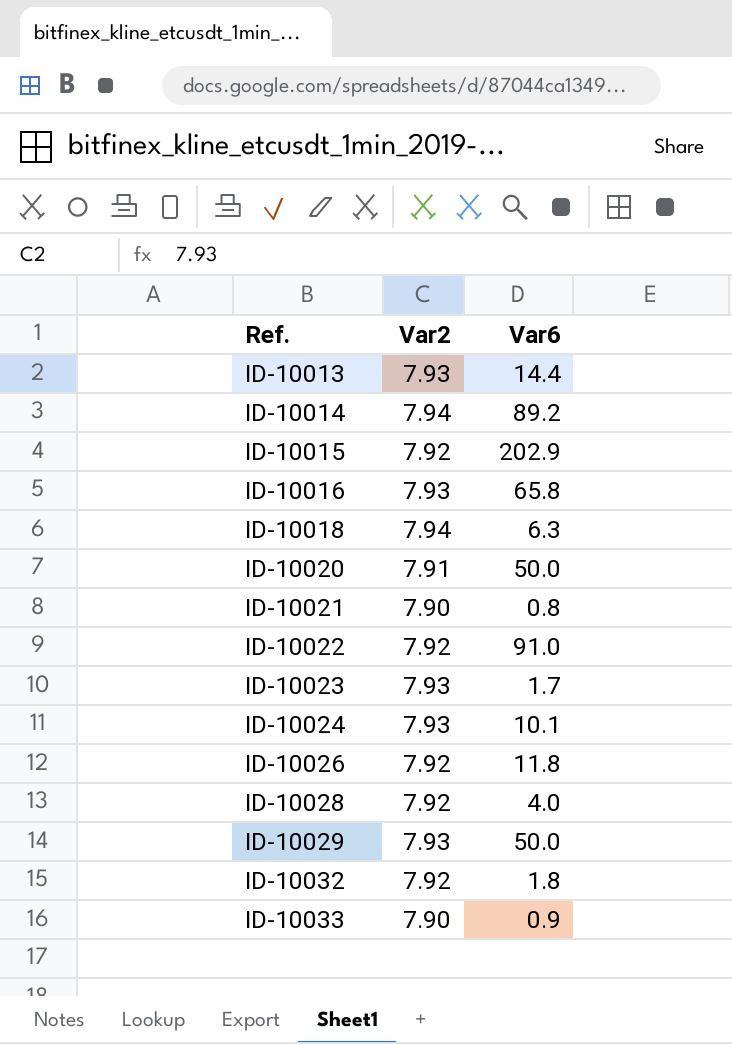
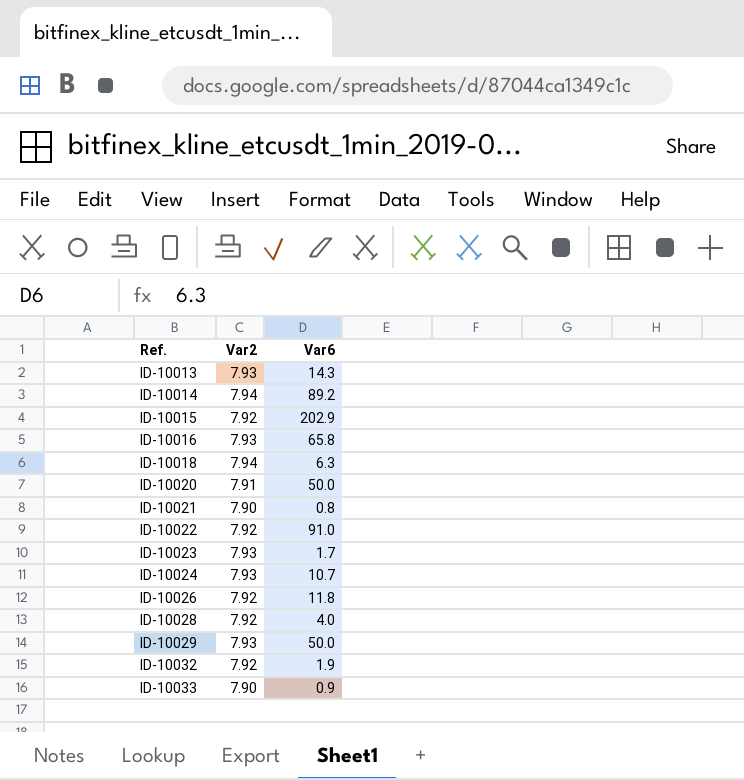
ID-10013 | Var6: 14.4 -> 14.3
ID-10024 | Var6: 10.1 -> 10.7
ID-10032 | Var6: 1.8 -> 1.9

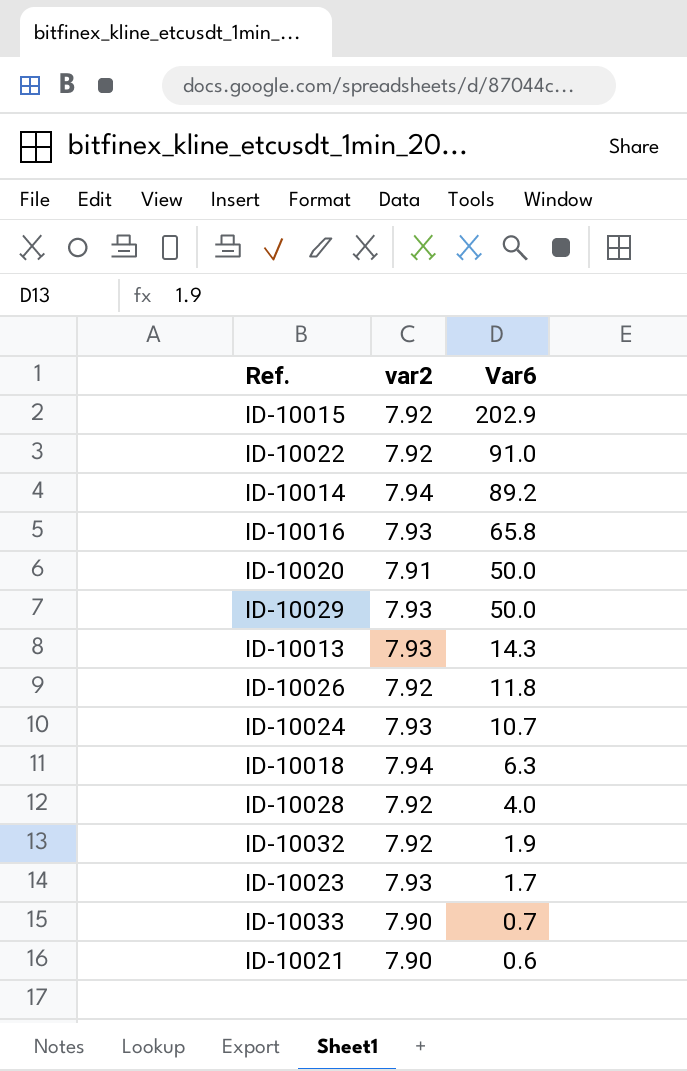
row order: Ref. ascending -> Var6 descending
column name: Var2 -> var2
ID-10033 | Var6: 0.9 -> 0.7
ID-10021 | Var6: 0.8 -> 0.6

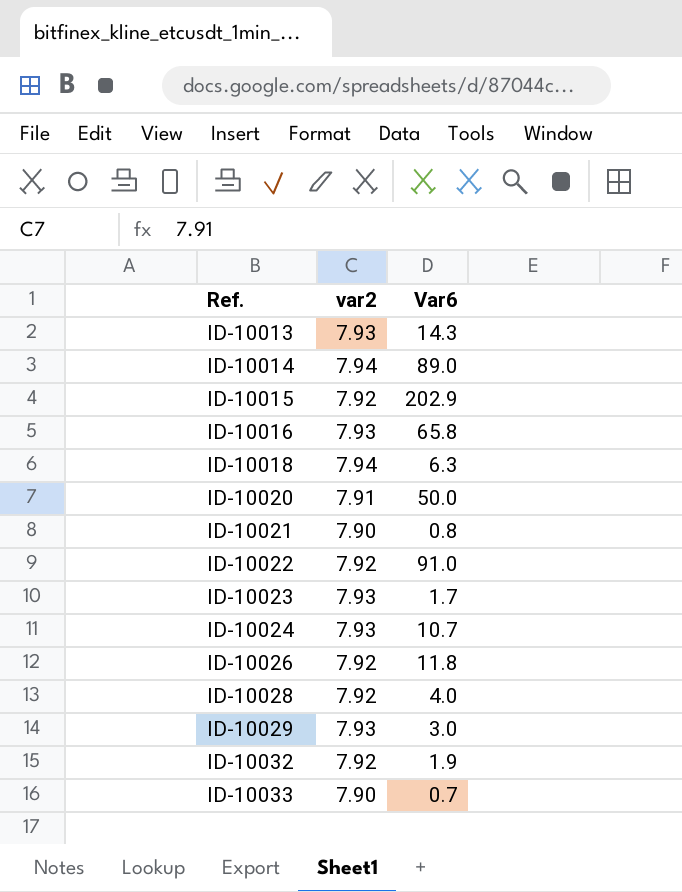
row order: Var6 descending -> Ref. ascending
ID-10014 | Var6: 89.2 -> 89.0
ID-10021 | Var6: 0.6 -> 0.8
ID-10029 | Var6: 50.0 -> 3.0

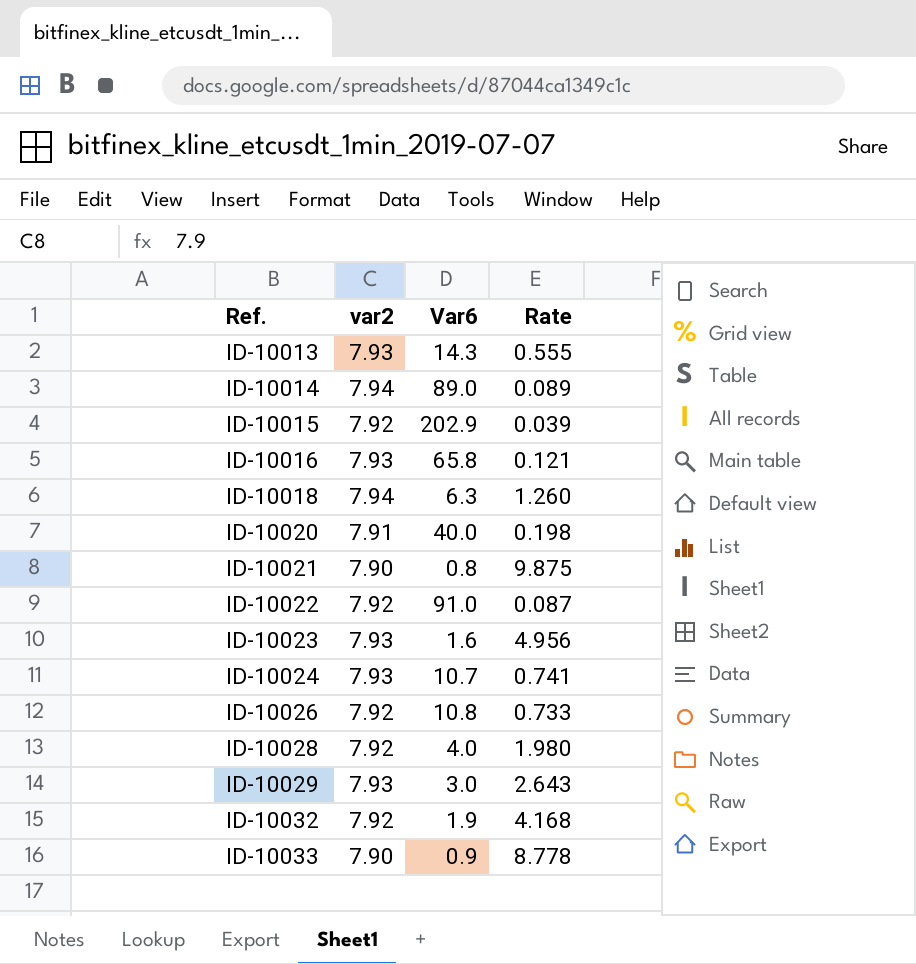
column Rate | formula: none -> [var2] / [Var6]
ID-10020 | Var6: 50.0 -> 40.0
ID-10023 | Var6: 1.7 -> 1.6
ID-10026 | Var6: 11.8 -> 10.8
ID-10033 | Var6: 0.7 -> 0.9

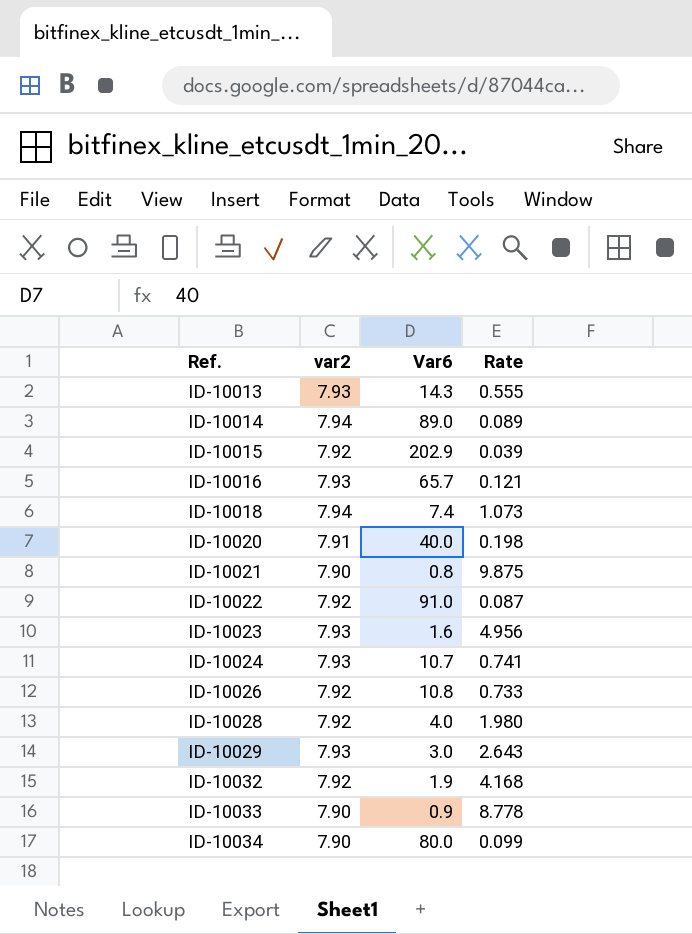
ID-10016 | Var6: 65.8 -> 65.7
ID-10018 | Var6: 6.3 -> 7.4
ID-10018 | Rate: 1.260 -> 1.073
row ID-10034: none -> 7.90 | 80.0 | 0.099

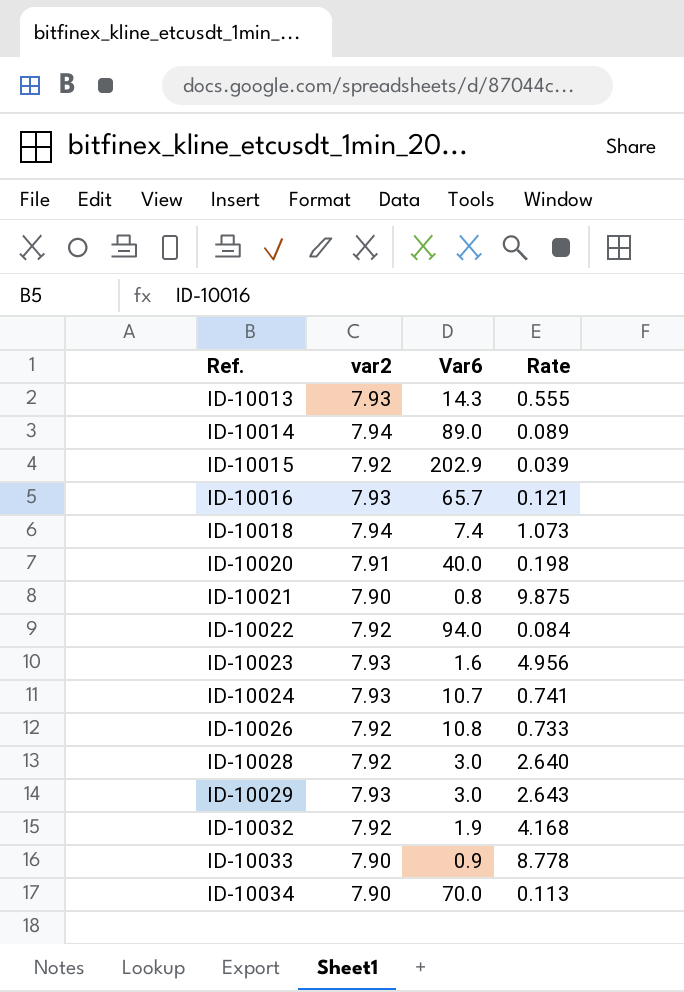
ID-10022 | Var6: 91.0 -> 94.0
ID-10022 | Rate: 0.087 -> 0.084
ID-10028 | Var6: 4.0 -> 3.0
ID-10028 | Rate: 1.980 -> 2.640
ID-10034 | Var6: 80.0 -> 70.0
ID-10034 | Rate: 0.099 -> 0.113

